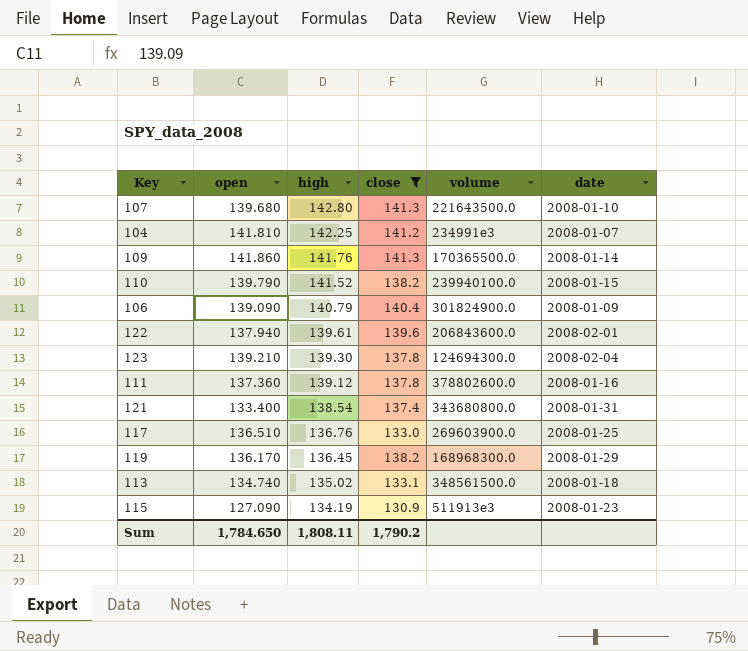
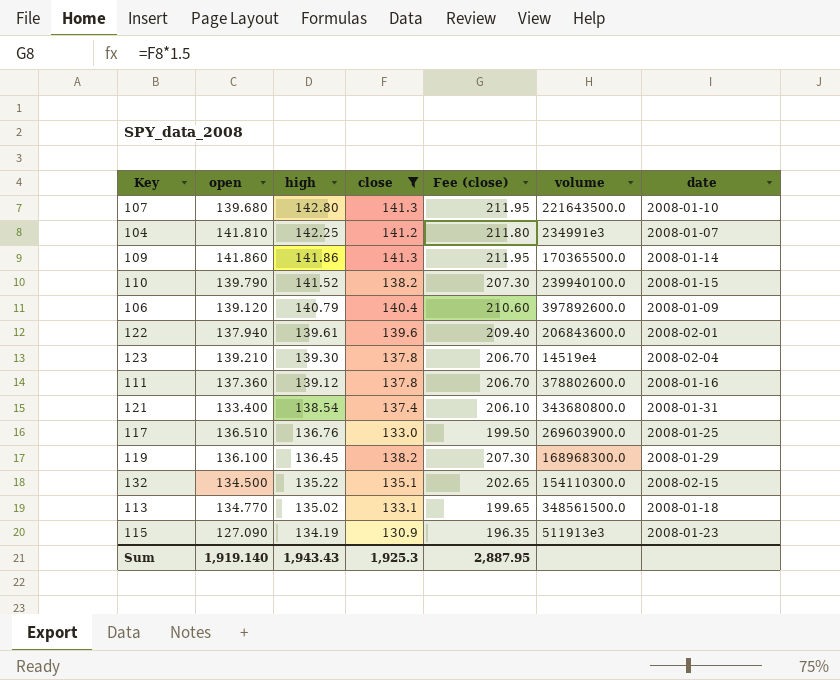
column Fee (close) | formula: none -> [close] * 1.5
109 | high: 141.76 -> 141.86
106 | open: 139.090 -> 139.120
106 | volume: 301824900.0 -> 397892600.0
123 | volume: 124694300.0 -> 14519e4
119 | open: 136.170 -> 136.100
row 132: none -> 134.500 | 135.22 | 135.1 | 202.65 | 154110300.0 | 2008-02-15
113 | open: 134.740 -> 134.770
Sum | open: 1,784.650 -> 1,919.140
Sum | high: 1,808.11 -> 1,943.43
Sum | close: 1,790.2 -> 1,925.3

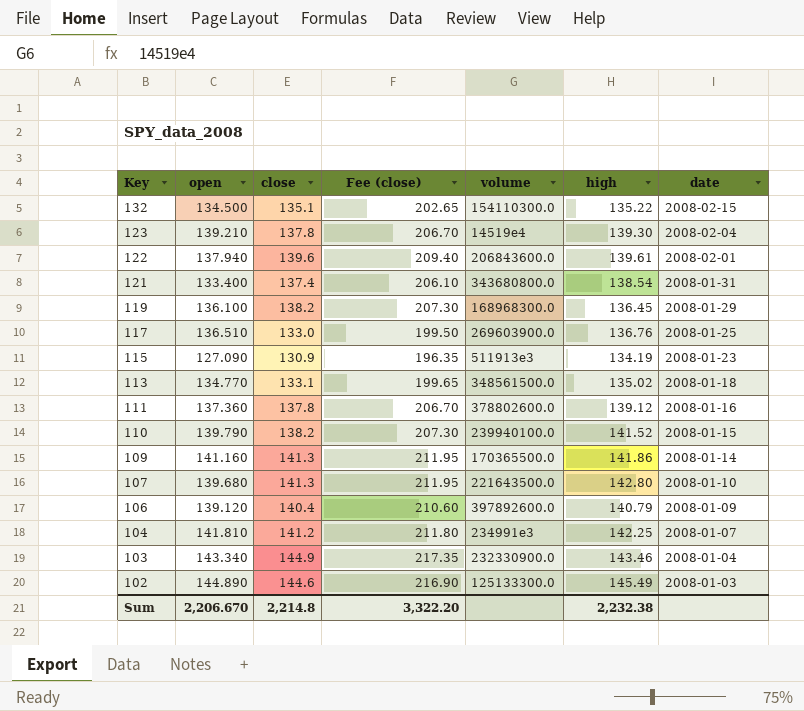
filter: close <= 141.3 -> none
row order: high descending -> Key descending
column high | position: 3 -> 6
109 | open: 141.860 -> 141.160
Sum | open: 1,919.140 -> 2,206.670
Sum | close: 1,925.3 -> 2,214.8
Sum | Fee (close): 2,887.95 -> 3,322.20
Sum | high: 1,943.43 -> 2,232.38

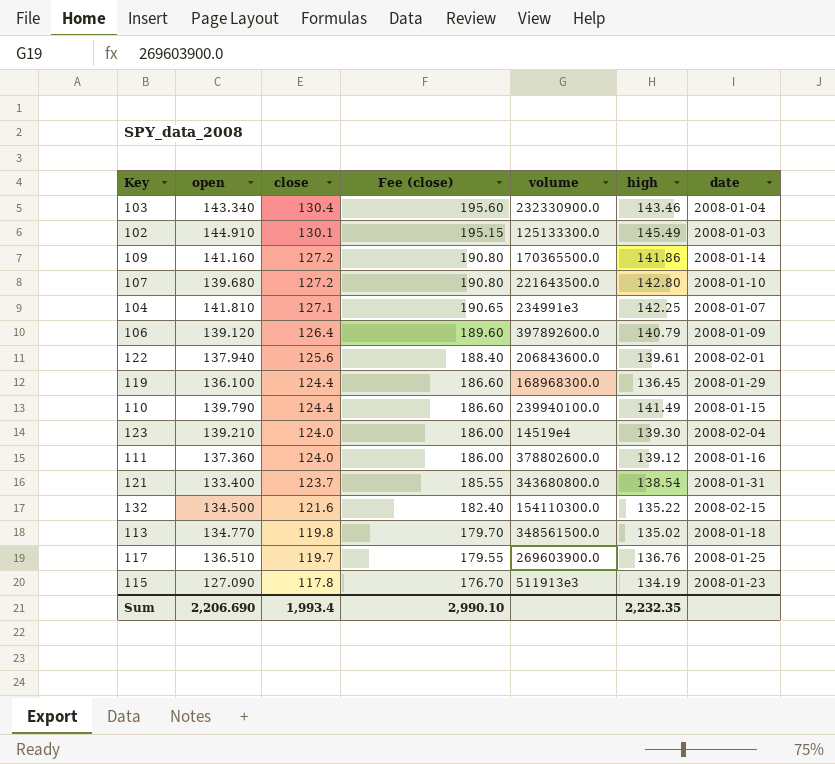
row order: Key descending -> close descending
103 | close: 144.9 -> 130.4
103 | Fee (close): 217.35 -> 195.60
102 | open: 144.890 -> 144.910
102 | close: 144.6 -> 130.1
102 | Fee (close): 216.90 -> 195.15
109 | close: 141.3 -> 127.2
109 | Fee (close): 211.95 -> 190.80
107 | close: 141.3 -> 127.2
107 | Fee (close): 211.95 -> 190.80
104 | close: 141.2 -> 127.1
104 | Fee (close): 211.80 -> 190.65
106 | close: 140.4 -> 126.4
106 | Fee (close): 210.60 -> 189.60
122 | close: 139.6 -> 125.6
122 | Fee (close): 209.40 -> 188.40
119 | close: 138.2 -> 124.4
119 | Fee (close): 207.30 -> 186.60
110 | close: 138.2 -> 124.4
110 | Fee (close): 207.30 -> 186.60
110 | high: 141.52 -> 141.49
123 | close: 137.8 -> 124.0
123 | Fee (close): 206.70 -> 186.00
111 | close: 137.8 -> 124.0
111 | Fee (close): 206.70 -> 186.00
121 | close: 137.4 -> 123.7
121 | Fee (close): 206.10 -> 185.55
132 | close: 135.1 -> 121.6
132 | Fee (close): 202.65 -> 182.40
113 | close: 133.1 -> 119.8
113 | Fee (close): 199.65 -> 179.70
117 | close: 133.0 -> 119.7
117 | Fee (close): 199.50 -> 179.55
115 | close: 130.9 -> 117.8
115 | Fee (close): 196.35 -> 176.70
Sum | open: 2,206.670 -> 2,206.690
Sum | close: 2,214.8 -> 1,993.4
Sum | Fee (close): 3,322.20 -> 2,990.10
Sum | high: 2,232.38 -> 2,232.35

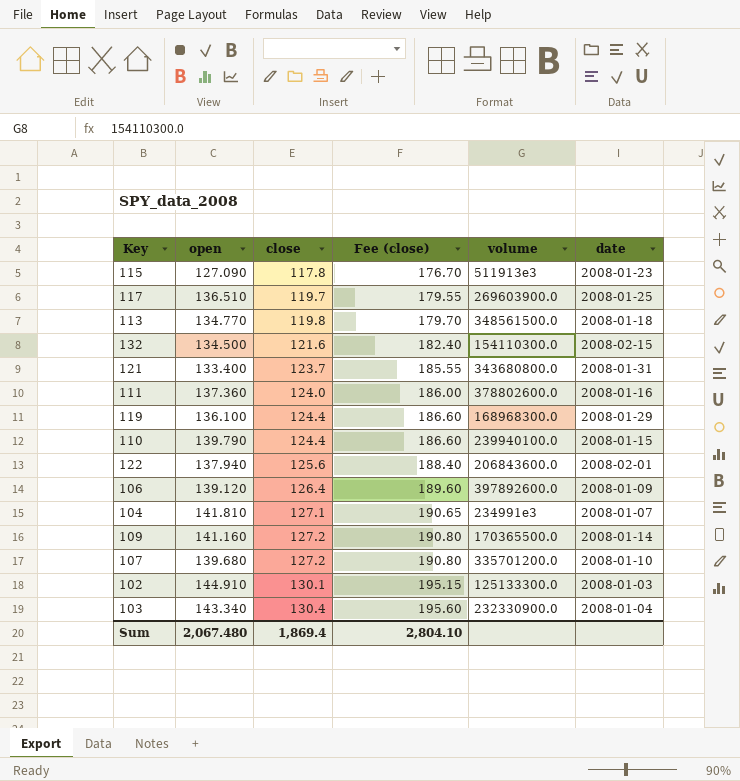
row order: close descending -> close ascending
column high | position: 6 -> none
row 123: 139.210 | 124.0 | 186.00 | 14519e4 | 139.30 | 2008-02-04 -> none
107 | volume: 221643500.0 -> 335701200.0
Sum | open: 2,206.690 -> 2,067.480
Sum | close: 1,993.4 -> 1,869.4
Sum | Fee (close): 2,990.10 -> 2,804.10

